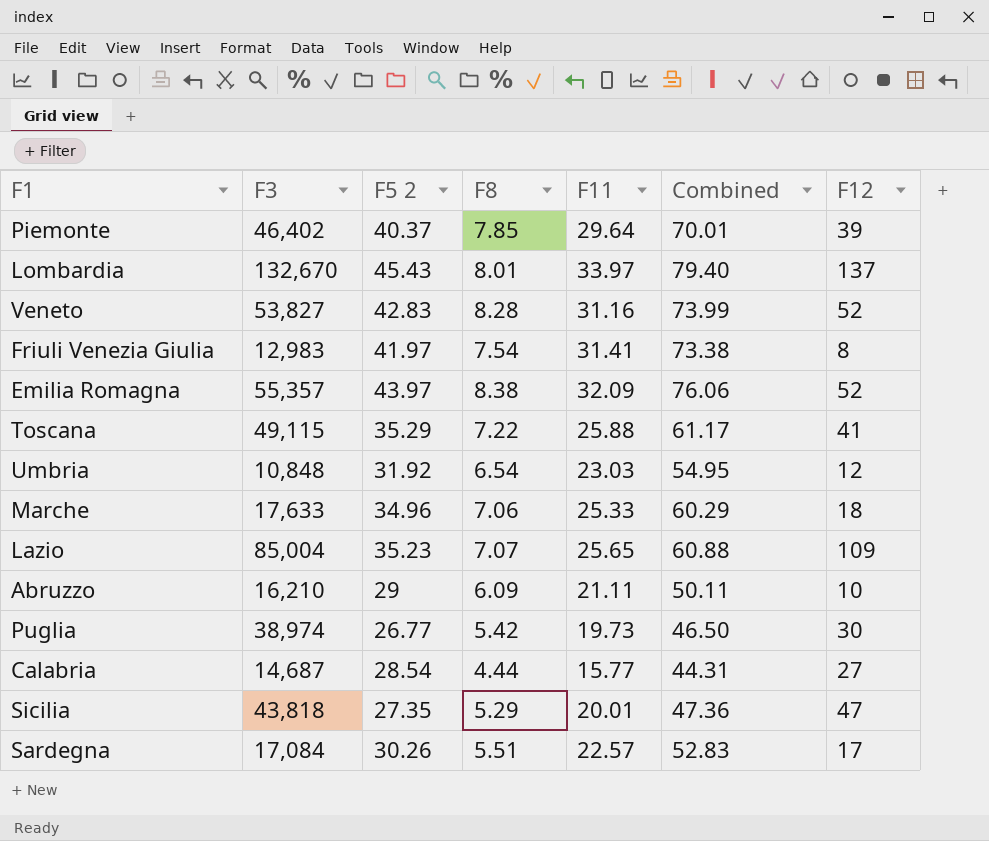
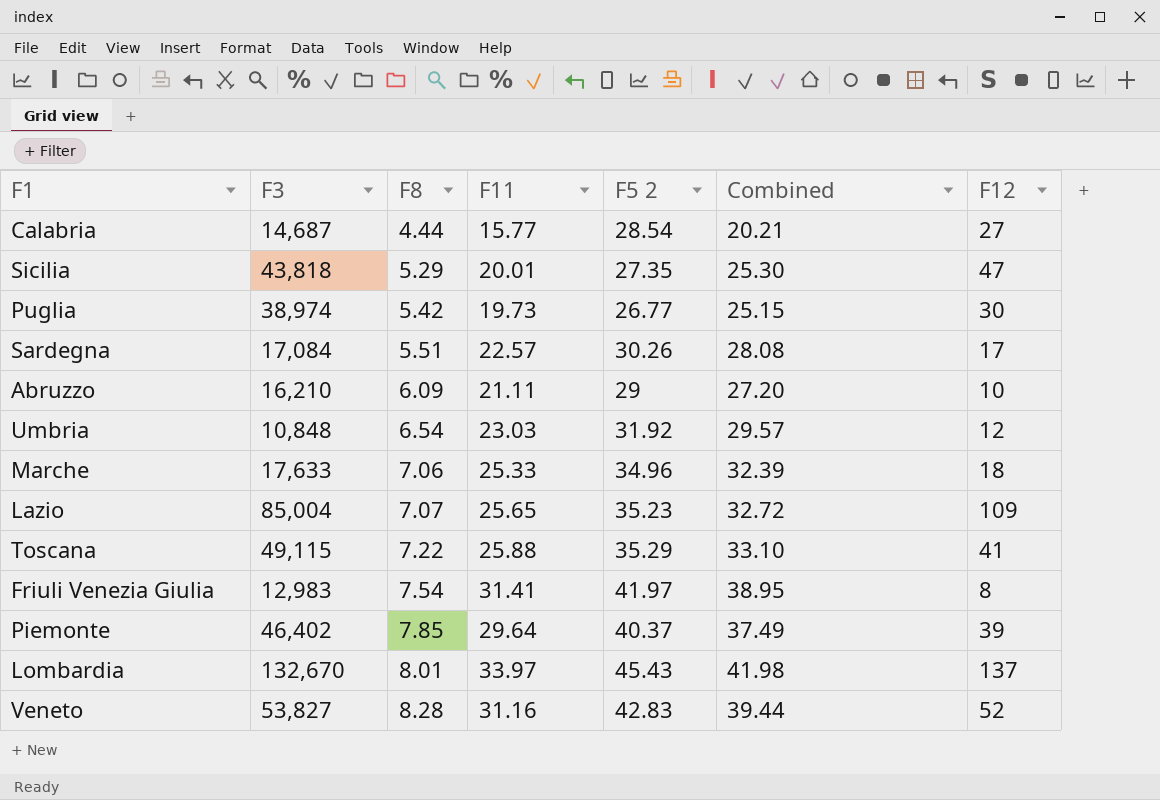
row order: none -> F8 ascending
column F5 2 | position: 3 -> 5
column Combined | formula: [F5 2] + [F11] -> [F8] + [F11]
row Emilia Romagna: 55,357 | 43.97 | 8.38 | 32.09 | 76.06 | 52 -> none

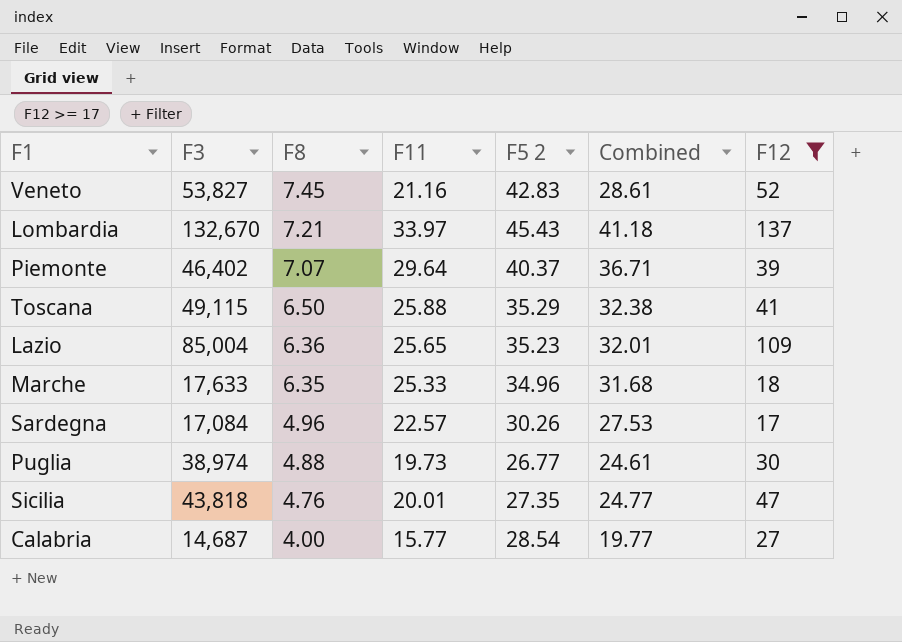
filter: none -> F12 >= 17
row order: F8 ascending -> F8 descending
Veneto | F8: 8.28 -> 7.45
Veneto | F11: 31.16 -> 21.16
Veneto | Combined: 39.44 -> 28.61
Lombardia | F8: 8.01 -> 7.21
Lombardia | Combined: 41.98 -> 41.18
Piemonte | F8: 7.85 -> 7.07
Piemonte | Combined: 37.49 -> 36.71
Toscana | F8: 7.22 -> 6.50
Toscana | Combined: 33.10 -> 32.38
Lazio | F8: 7.07 -> 6.36
Lazio | Combined: 32.72 -> 32.01
Marche | F8: 7.06 -> 6.35
Marche | Combined: 32.39 -> 31.68
Sardegna | F8: 5.51 -> 4.96
Sardegna | Combined: 28.08 -> 27.53
Puglia | F8: 5.42 -> 4.88
Puglia | Combined: 25.15 -> 24.61
Sicilia | F8: 5.29 -> 4.76
Sicilia | Combined: 25.30 -> 24.77
Calabria | F8: 4.44 -> 4.00
Calabria | Combined: 20.21 -> 19.77

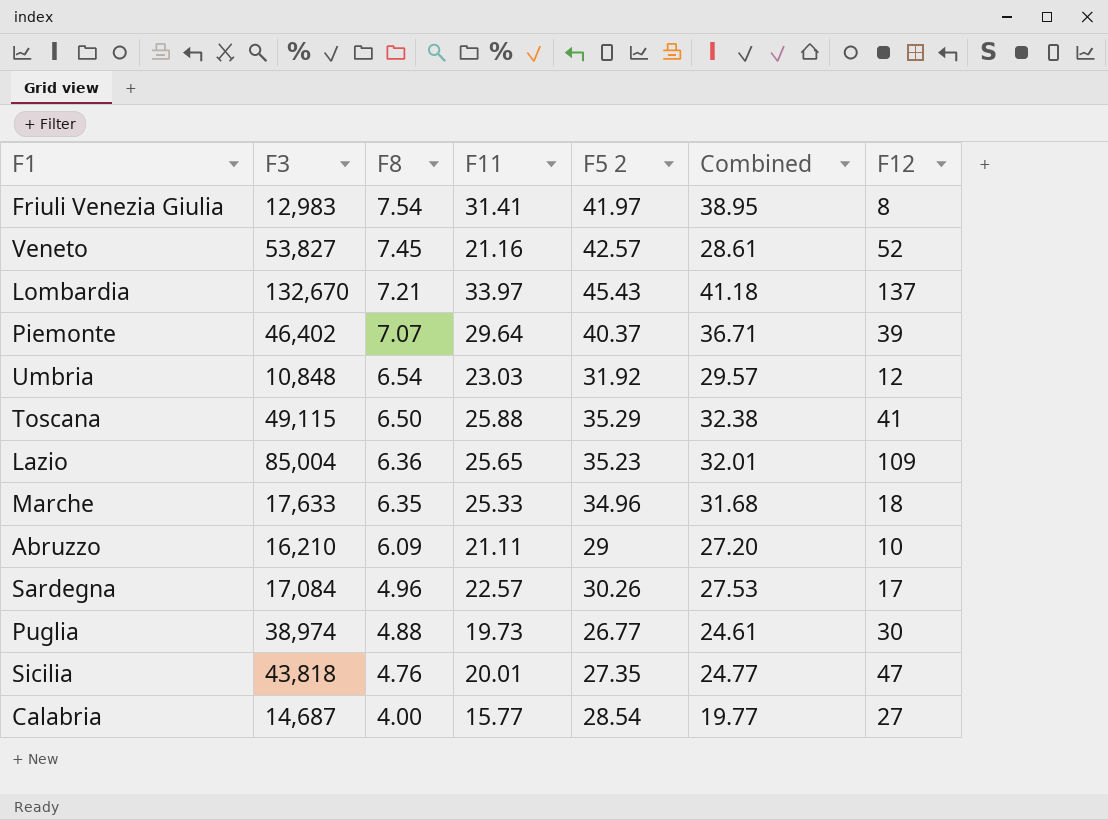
filter: F12 >= 17 -> none
Veneto | F5 2: 42.83 -> 42.57

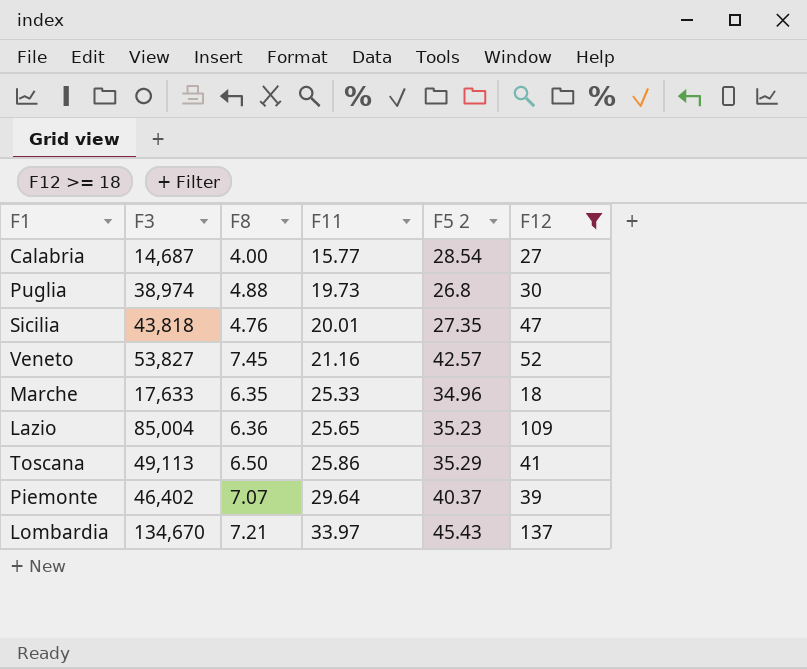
filter: none -> F12 >= 18
row order: F8 descending -> F11 ascending
column Combined | formula: [F8] + [F11] -> none
Puglia | F5 2: 26.77 -> 26.8
Toscana | F3: 49,115 -> 49,113
Toscana | F11: 25.88 -> 25.86
Lombardia | F3: 132,670 -> 134,670

